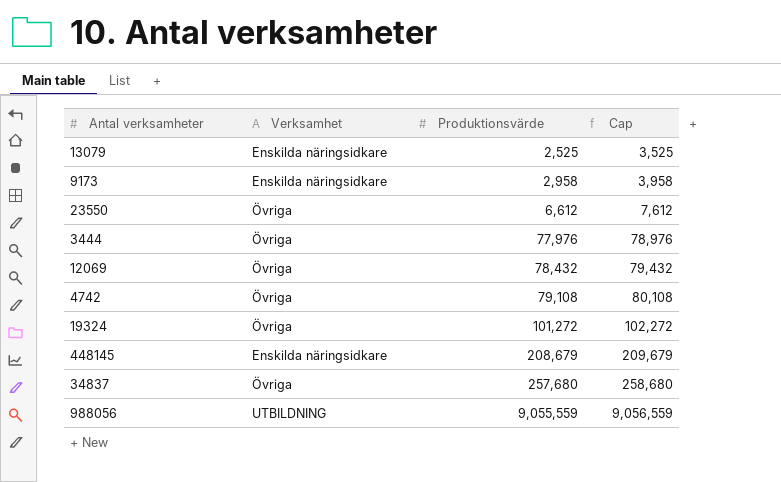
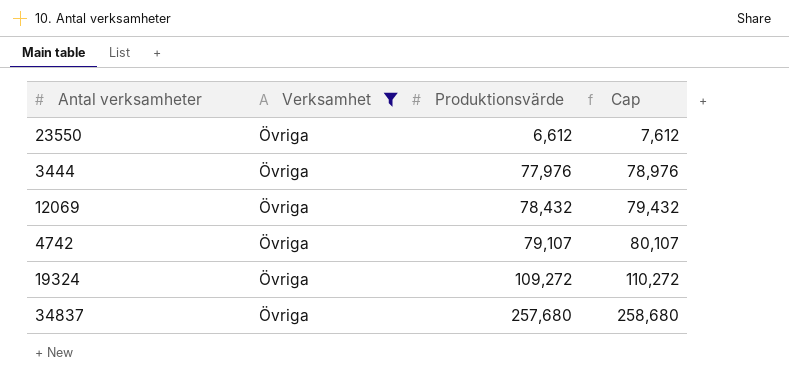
filter: none -> Verksamhet = Övriga
4742 | Produktionsvärde: 79,108 -> 79,107
4742 | Cap: 80,108 -> 80,107
19324 | Produktionsvärde: 101,272 -> 109,272
19324 | Cap: 102,272 -> 110,272

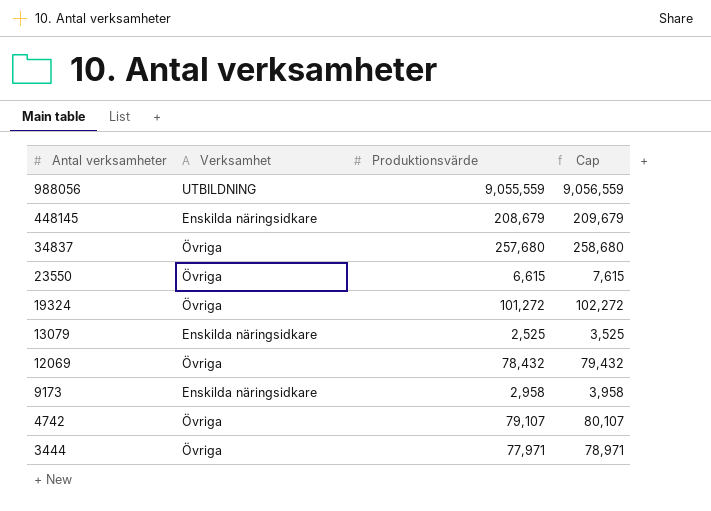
filter: Verksamhet = Övriga -> none
row order: Produktionsvärde ascending -> Antal verksamheter descending
23550 | Produktionsvärde: 6,612 -> 6,615
23550 | Cap: 7,612 -> 7,615
19324 | Produktionsvärde: 109,272 -> 101,272
19324 | Cap: 110,272 -> 102,272
3444 | Produktionsvärde: 77,976 -> 77,971
3444 | Cap: 78,976 -> 78,971

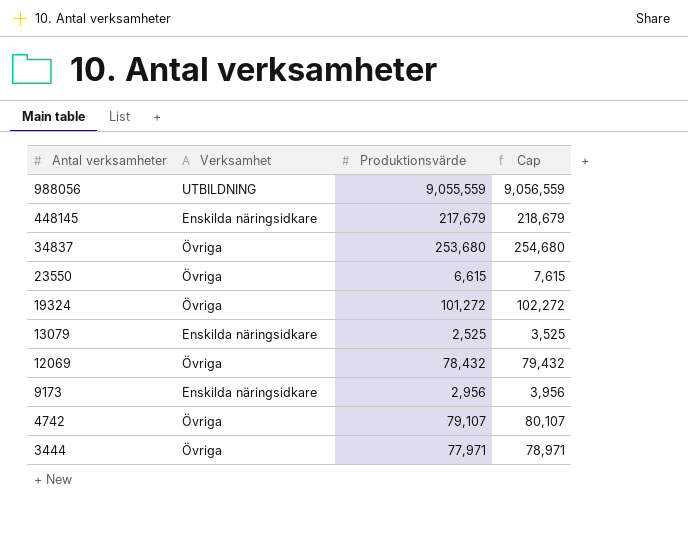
448145 | Produktionsvärde: 208,679 -> 217,679
448145 | Cap: 209,679 -> 218,679
34837 | Produktionsvärde: 257,680 -> 253,680
34837 | Cap: 258,680 -> 254,680
9173 | Produktionsvärde: 2,958 -> 2,956
9173 | Cap: 3,958 -> 3,956

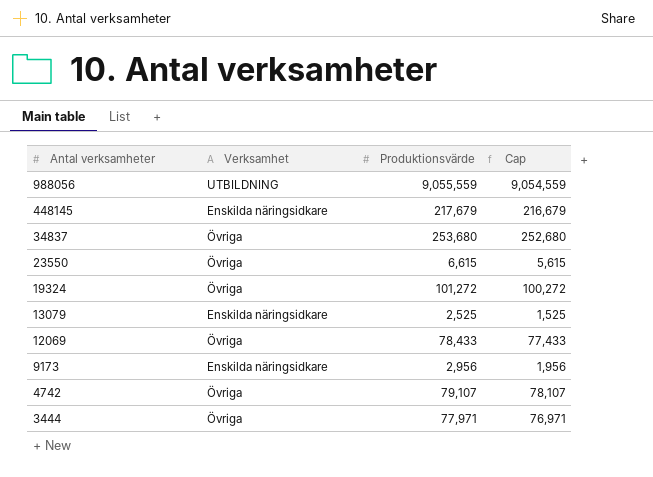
column Cap | formula: [Produktionsvärde] + 1000 -> [Produktionsvärde] - 1000
12069 | Produktionsvärde: 78,432 -> 78,433

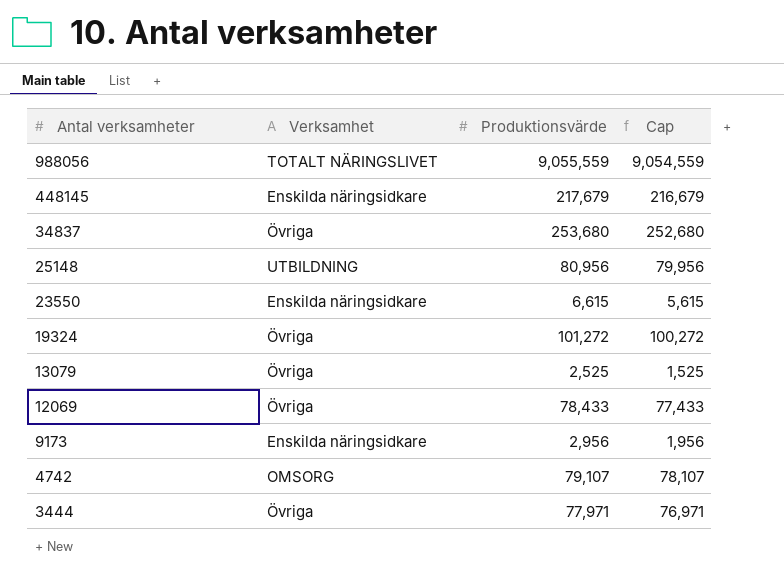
988056 | Verksamhet: UTBILDNING -> TOTALT NÄRINGSLIVET
row 25148: none -> UTBILDNING | 80,956 | 79,956
23550 | Verksamhet: Övriga -> Enskilda näringsidkare
13079 | Verksamhet: Enskilda näringsidkare -> Övriga
4742 | Verksamhet: Övriga -> OMSORG

